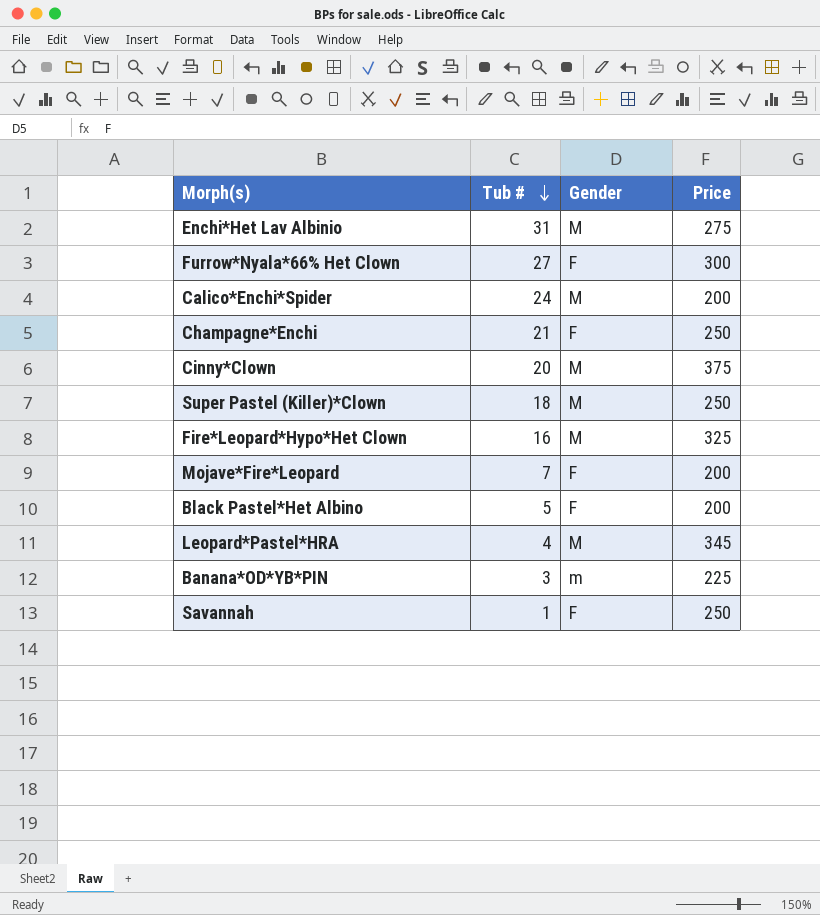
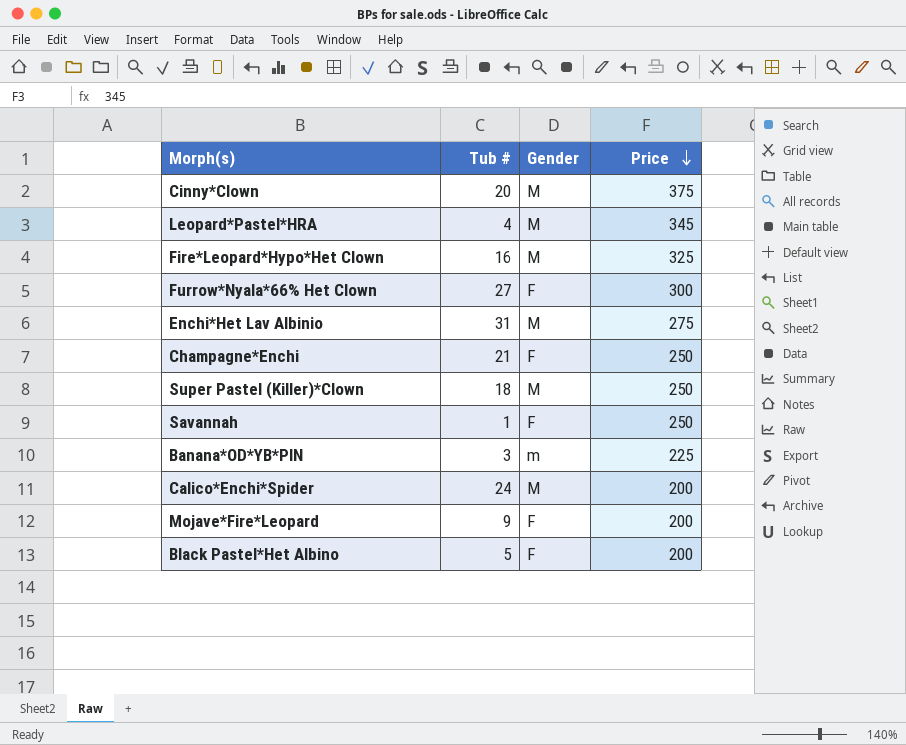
row order: Tub # descending -> Price descending
Mojave*Fire*Leopard | Tub #: 7 -> 9

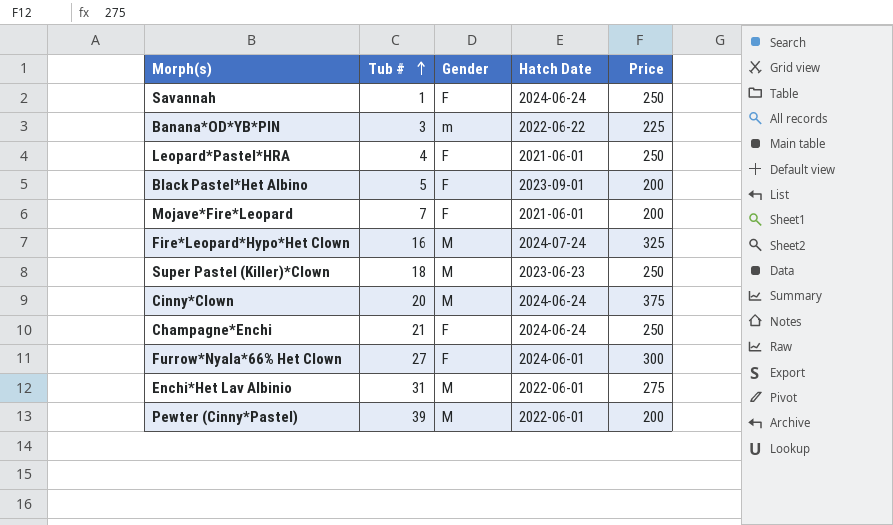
row order: Price descending -> Tub # ascending
column Hatch Date | position: none -> 4
row Calico*Enchi*Spider: 24 | M | 200 -> none
Leopard*Pastel*HRA | Gender: M -> F
Leopard*Pastel*HRA | Price: 345 -> 250
Mojave*Fire*Leopard | Tub #: 9 -> 7
row Pewter (Cinny*Pastel): none -> 39 | M | 2022-06-01 | 200

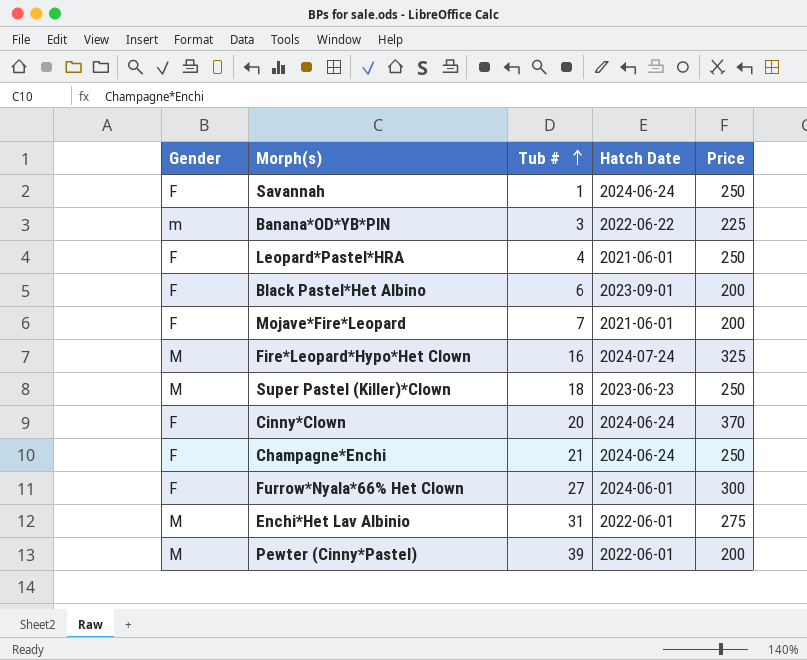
column Gender | position: 3 -> 1
Black Pastel*Het Albino | Tub #: 5 -> 6
Cinny*Clown | Gender: M -> F
Cinny*Clown | Price: 375 -> 370

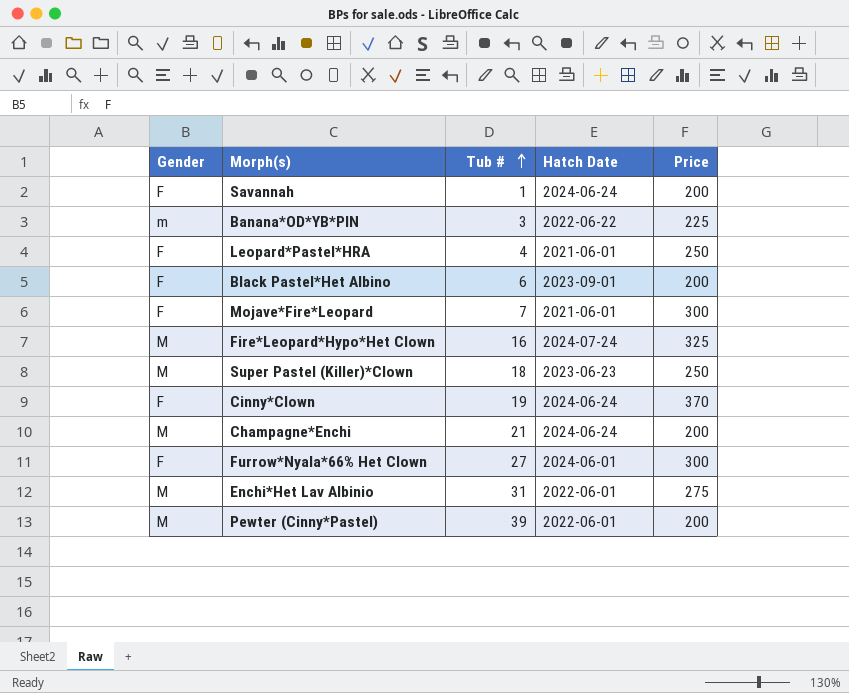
Savannah | Price: 250 -> 200
Mojave*Fire*Leopard | Price: 200 -> 300
Cinny*Clown | Tub #: 20 -> 19
Champagne*Enchi | Gender: F -> M
Champagne*Enchi | Price: 250 -> 200

